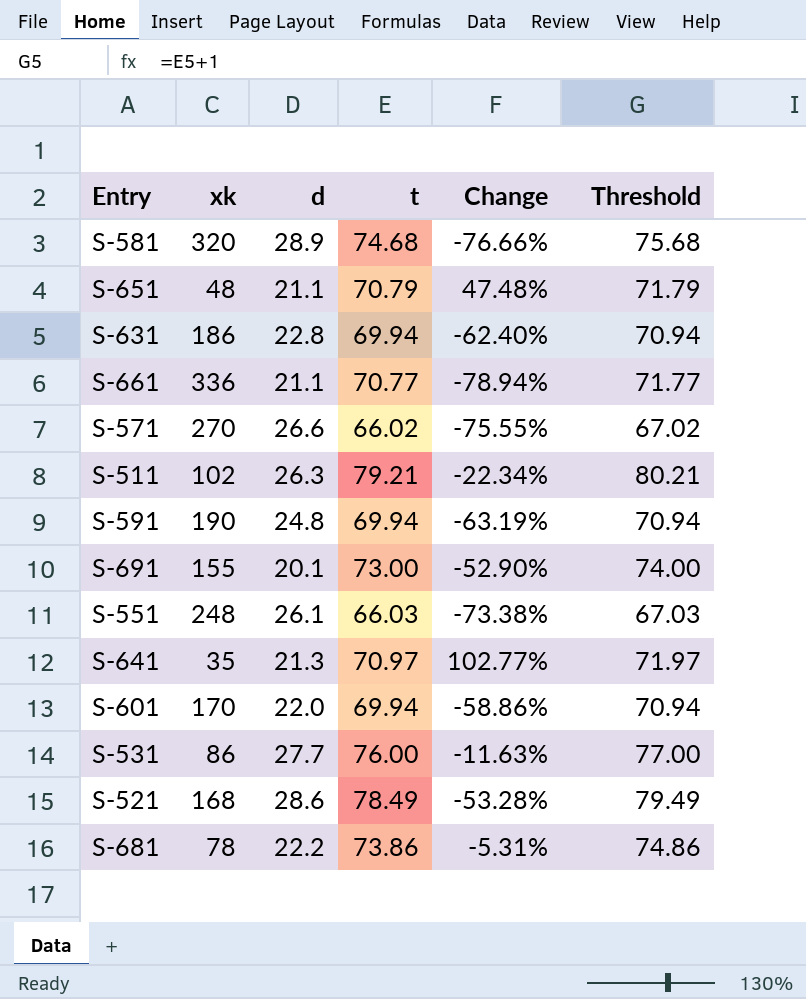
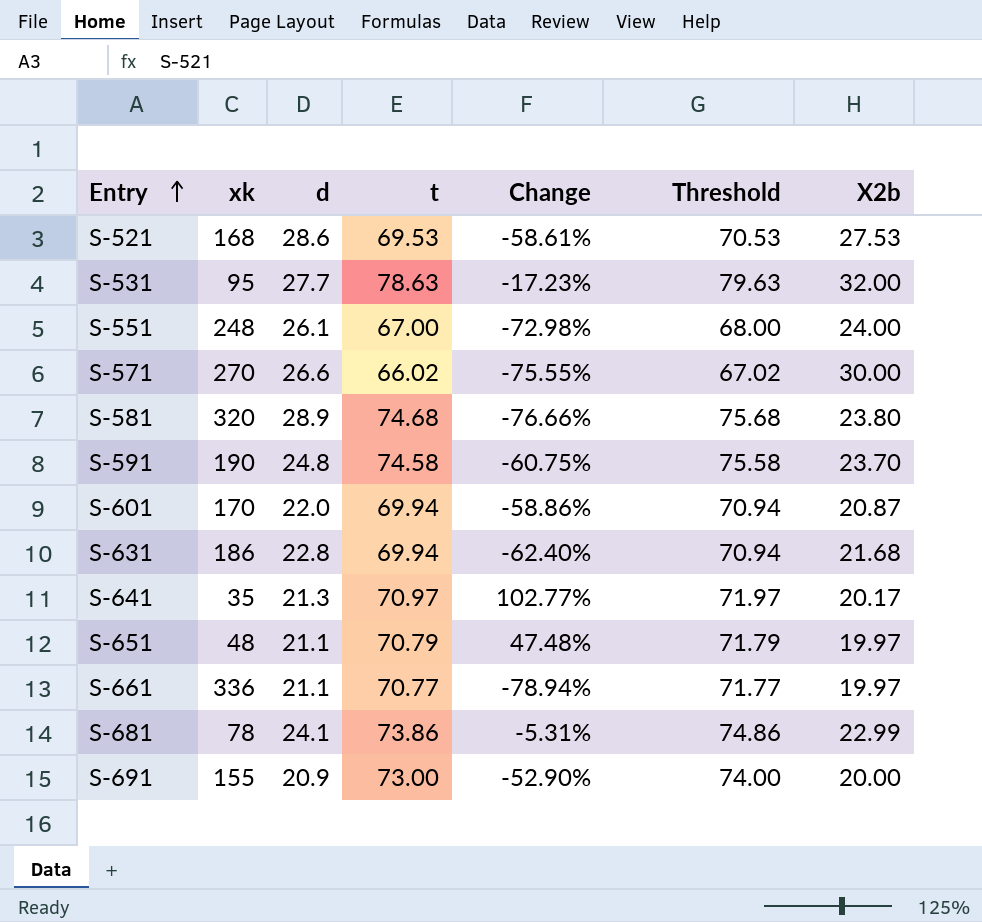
row order: none -> Entry ascending
column X2b | position: none -> 7
row S-511: 102 | 26.3 | 79.21 | -22.34% | 80.21 -> none
S-521 | t: 78.49 -> 69.53
S-521 | Change: -53.28% -> -58.61%
S-521 | Threshold: 79.49 -> 70.53
S-531 | xk: 86 -> 95
S-531 | t: 76.00 -> 78.63
S-531 | Change: -11.63% -> -17.23%
S-531 | Threshold: 77.00 -> 79.63
S-551 | t: 66.03 -> 67.00
S-551 | Change: -73.38% -> -72.98%
S-551 | Threshold: 67.03 -> 68.00
S-591 | t: 69.94 -> 74.58
S-591 | Change: -63.19% -> -60.75%
S-591 | Threshold: 70.94 -> 75.58
S-681 | d: 22.2 -> 24.1
S-691 | d: 20.1 -> 20.9

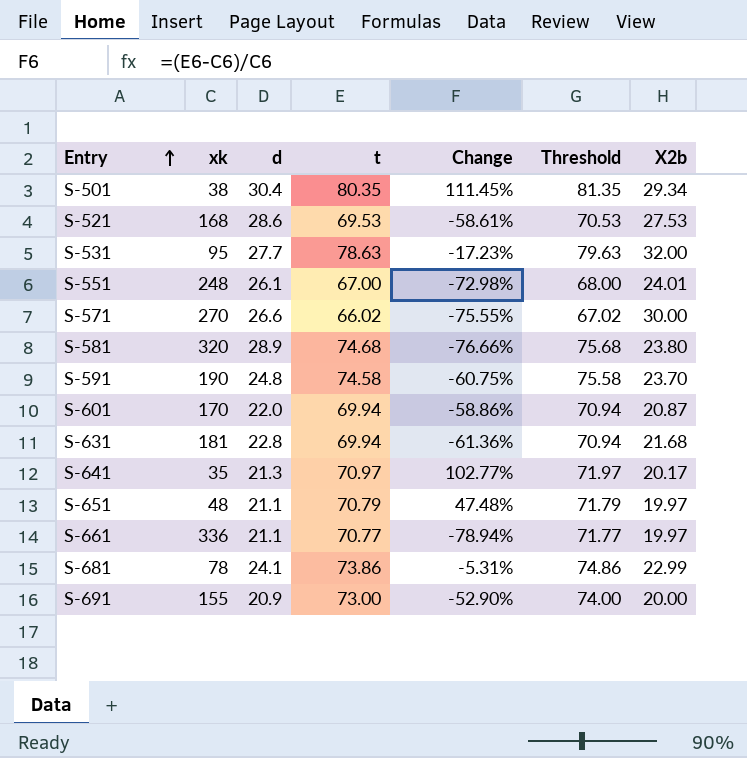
row S-501: none -> 38 | 30.4 | 80.35 | 111.45% | 81.35 | 29.34
S-551 | X2b: 24.00 -> 24.01
S-631 | xk: 186 -> 181
S-631 | Change: -62.40% -> -61.36%

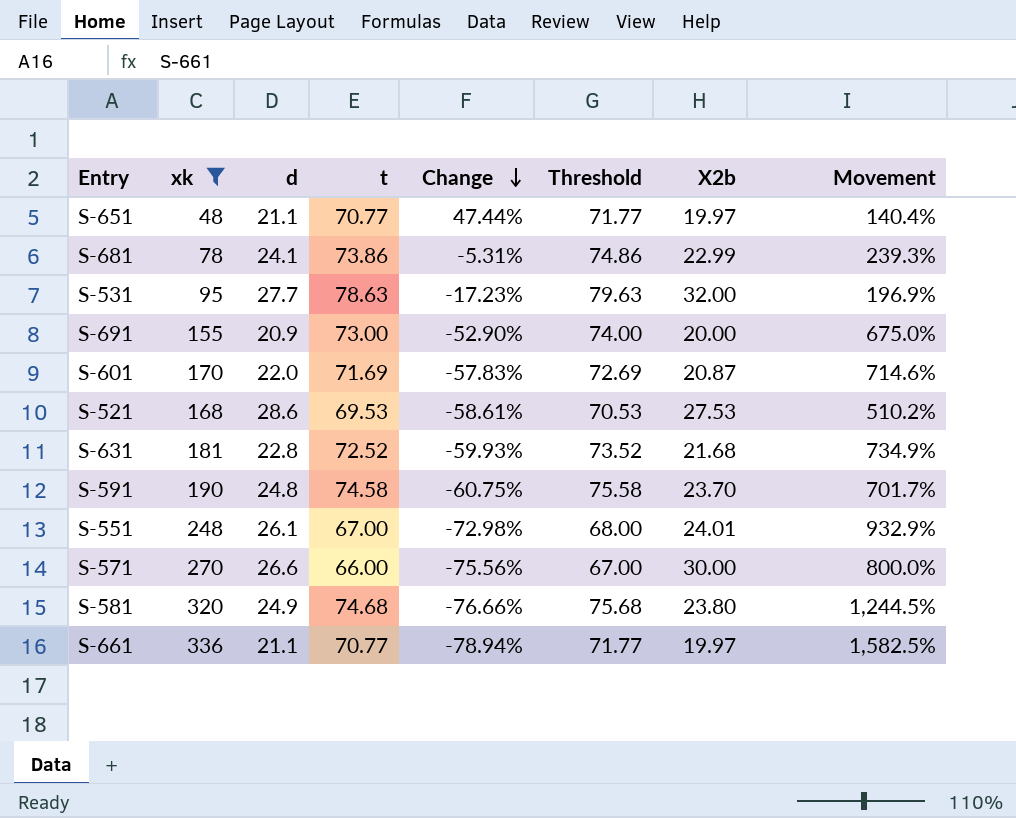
filter: none -> xk >= 48
row order: Entry ascending -> Change descending
column Movement | formula: none -> ([xk] - [X2b]) / [X2b]
S-651 | t: 70.79 -> 70.77
S-651 | Change: 47.48% -> 47.44%
S-651 | Threshold: 71.79 -> 71.77
S-601 | t: 69.94 -> 71.69
S-601 | Change: -58.86% -> -57.83%
S-601 | Threshold: 70.94 -> 72.69
S-631 | t: 69.94 -> 72.52
S-631 | Change: -61.36% -> -59.93%
S-631 | Threshold: 70.94 -> 73.52
S-571 | t: 66.02 -> 66.00
S-571 | Change: -75.55% -> -75.56%
S-571 | Threshold: 67.02 -> 67.00
S-581 | d: 28.9 -> 24.9

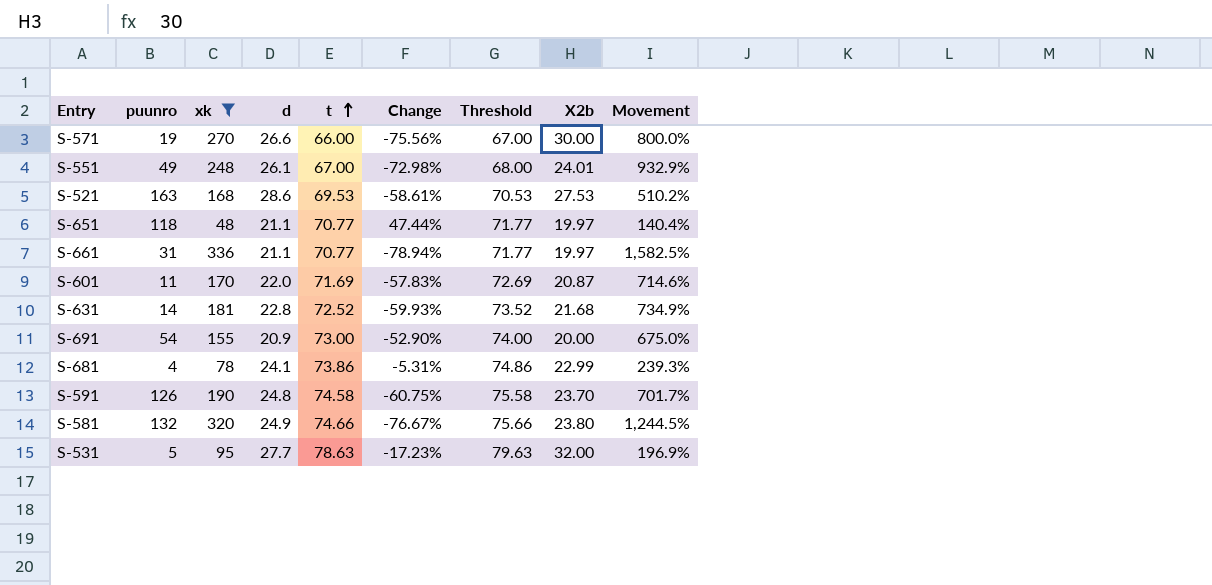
row order: Change descending -> t ascending
column puunro | position: none -> 2
S-581 | t: 74.68 -> 74.66
S-581 | Change: -76.66% -> -76.67%
S-581 | Threshold: 75.68 -> 75.66

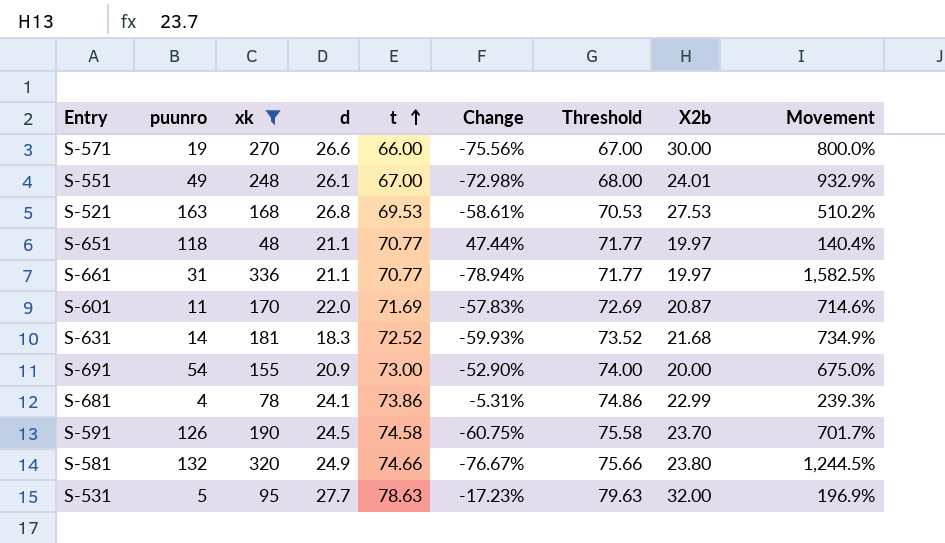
S-521 | d: 28.6 -> 26.8
S-631 | d: 22.8 -> 18.3
S-591 | d: 24.8 -> 24.5

